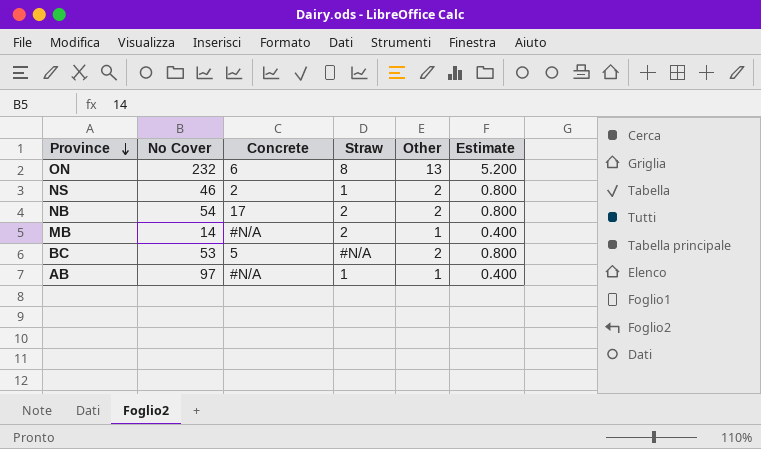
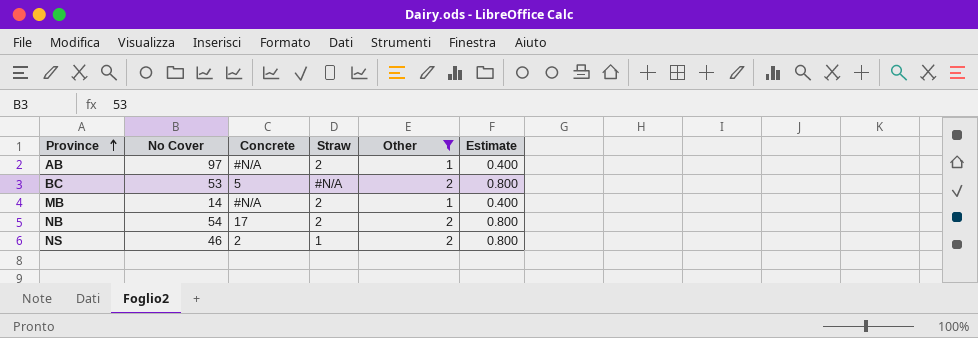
filter: none -> Other != 13
row order: Province descending -> Province ascending
AB | Straw: 1 -> 2

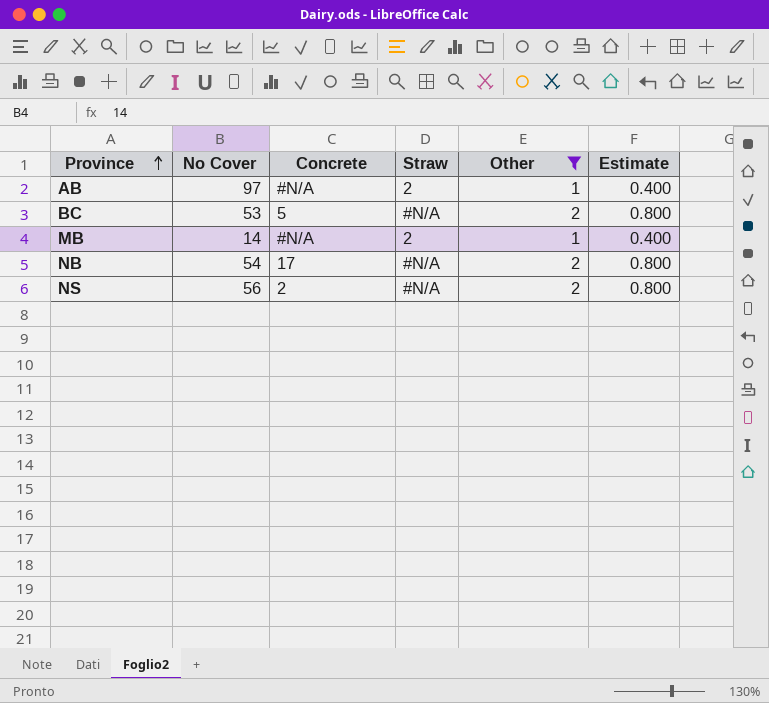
NB | Straw: 2 -> #N/A
NS | No Cover: 46 -> 56
NS | Straw: 1 -> #N/A

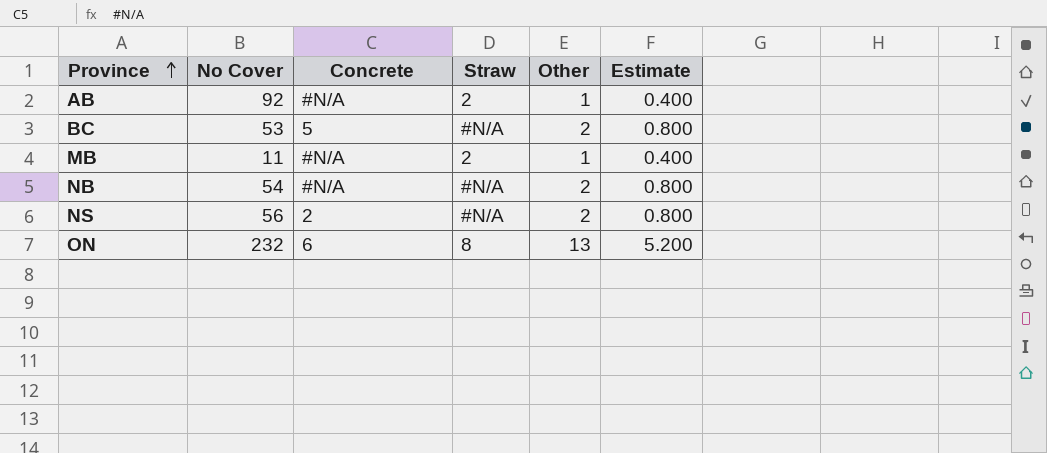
filter: Other != 13 -> none
AB | No Cover: 97 -> 92
MB | No Cover: 14 -> 11
NB | Concrete: 17 -> #N/A

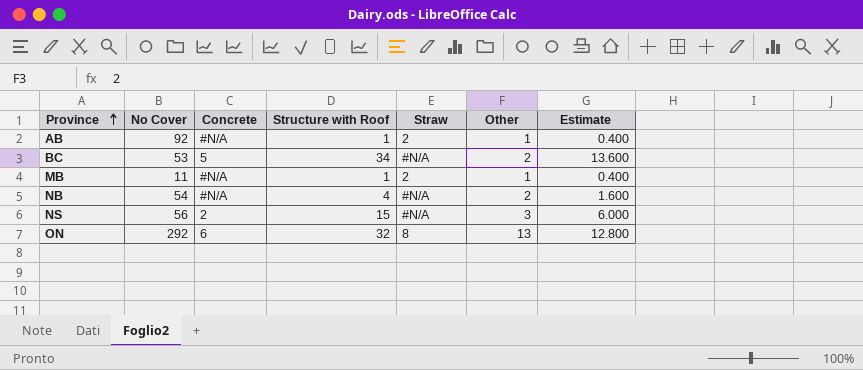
column Structure with Roof | position: none -> 4
column Estimate | formula: [Other] * 0.4 -> [Structure with Roof] * 0.4
NS | Other: 2 -> 3
ON | No Cover: 232 -> 292

